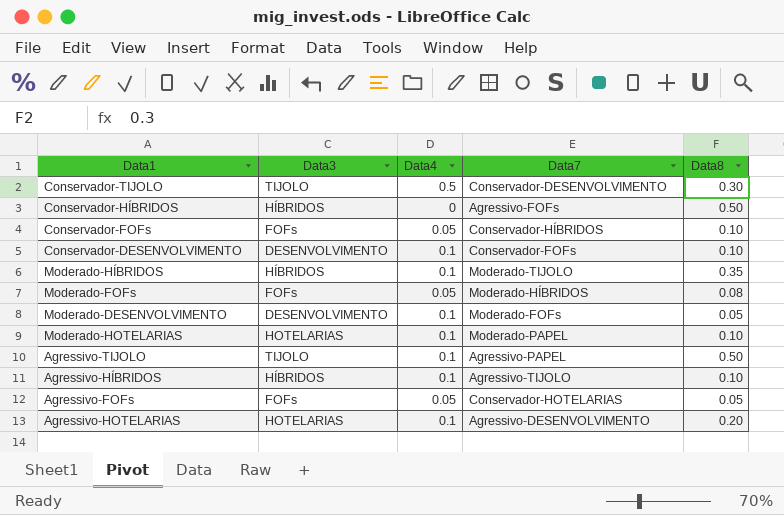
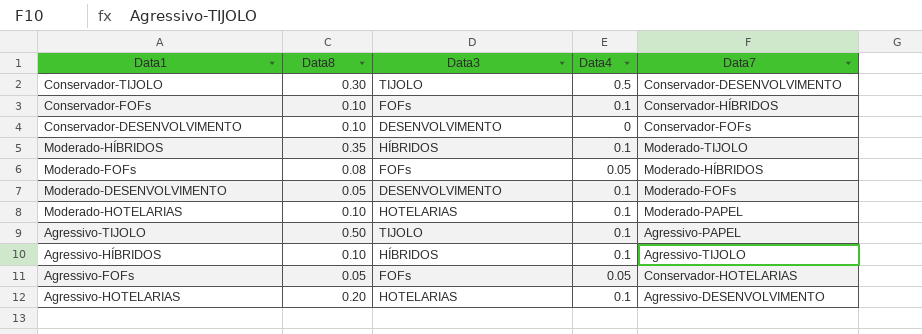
column Data8 | position: 5 -> 2
row Conservador-HÍBRIDOS: HÍBRIDOS | 0 | Agressivo-FOFs | 0.50 -> none
Conservador-FOFs | Data4: 0.05 -> 0.1
Conservador-DESENVOLVIMENTO | Data4: 0.1 -> 0

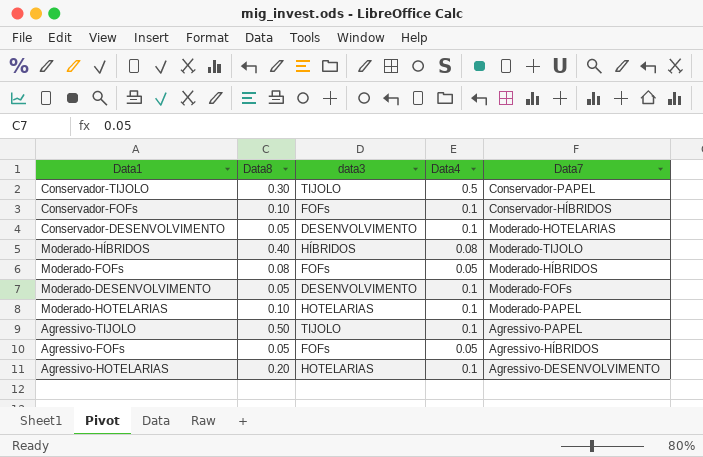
column name: Data3 -> data3
row Agressivo-HÍBRIDOS: 0.10 | HÍBRIDOS | 0.1 | Agressivo-TIJOLO -> none
Conservador-TIJOLO | Data7: Conservador-DESENVOLVIMENTO -> Conservador-PAPEL
Conservador-DESENVOLVIMENTO | Data8: 0.10 -> 0.05
Conservador-DESENVOLVIMENTO | Data4: 0 -> 0.1
Conservador-DESENVOLVIMENTO | Data7: Conservador-FOFs -> Moderado-HOTELARIAS
Moderado-HÍBRIDOS | Data8: 0.35 -> 0.40
Moderado-HÍBRIDOS | Data4: 0.1 -> 0.08
Agressivo-FOFs | Data7: Conservador-HOTELARIAS -> Agressivo-HÍBRIDOS

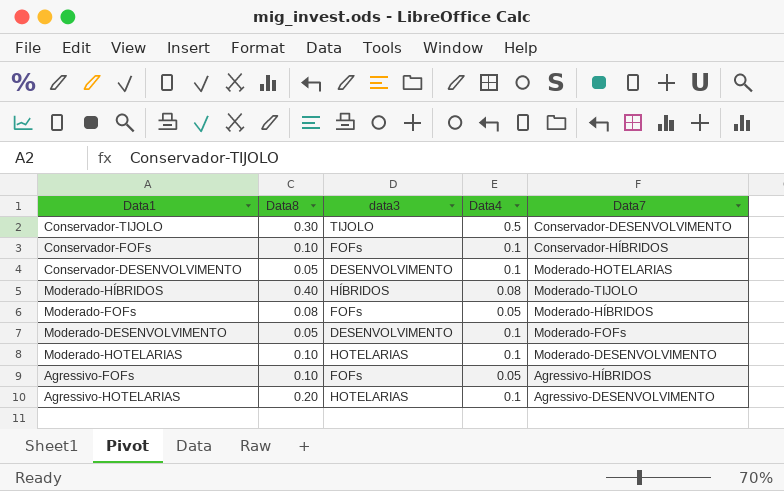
row Agressivo-TIJOLO: 0.50 | TIJOLO | 0.1 | Agressivo-PAPEL -> none
Conservador-TIJOLO | Data7: Conservador-PAPEL -> Conservador-DESENVOLVIMENTO
Moderado-HOTELARIAS | Data7: Moderado-PAPEL -> Moderado-DESENVOLVIMENTO
Agressivo-FOFs | Data8: 0.05 -> 0.10

